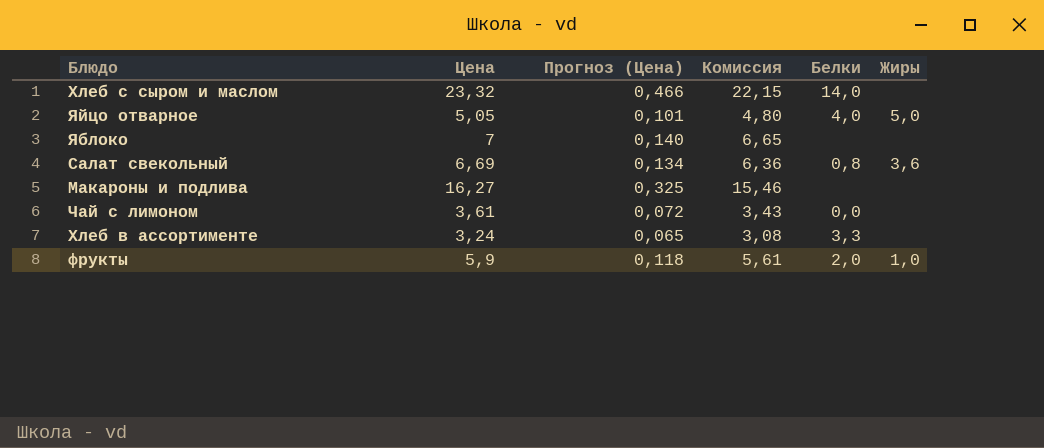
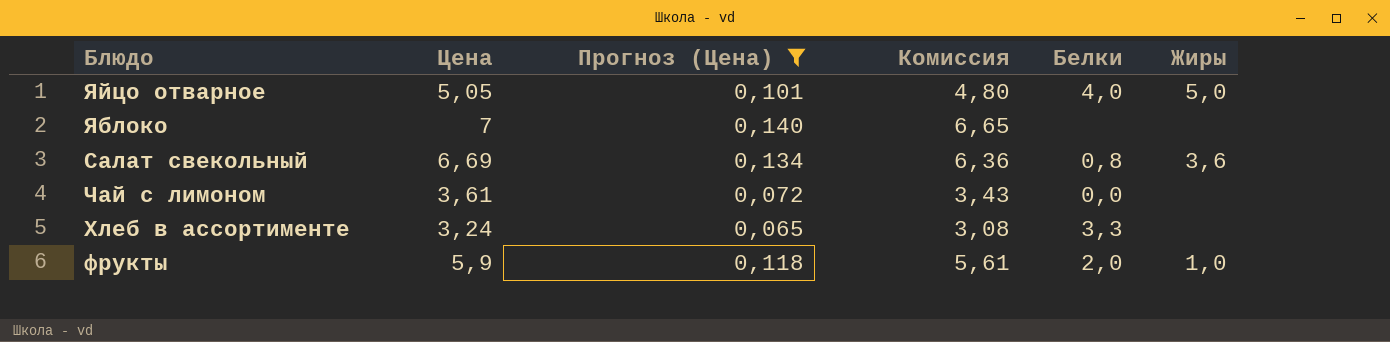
filter: none -> Прогноз (Цена) <= 0,140

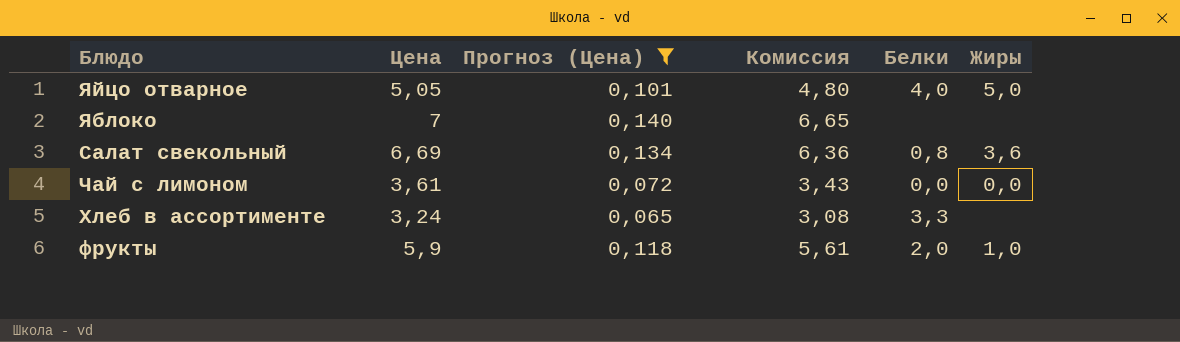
Чай с лимоном | Жиры: none -> 0,0

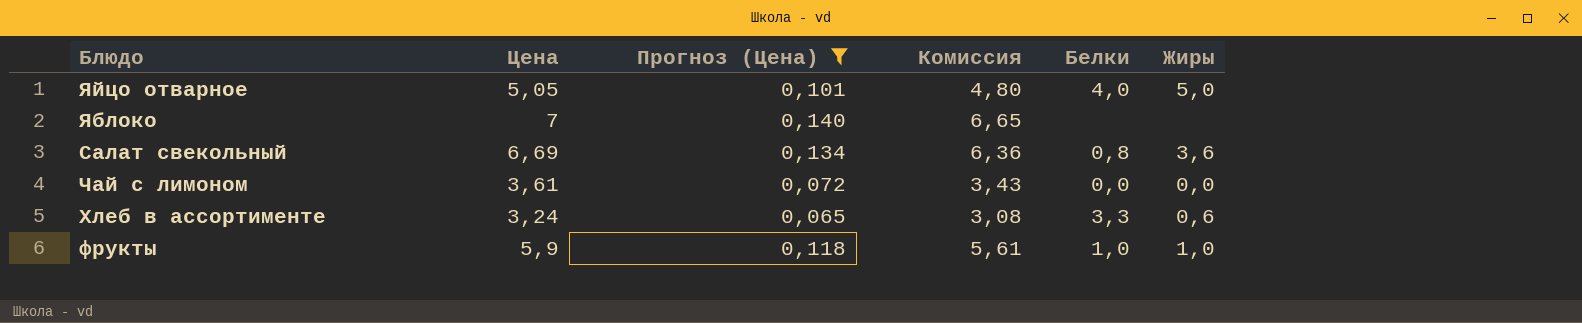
Хлеб в ассортименте | Жиры: none -> 0,6
фрукты | Белки: 2,0 -> 1,0

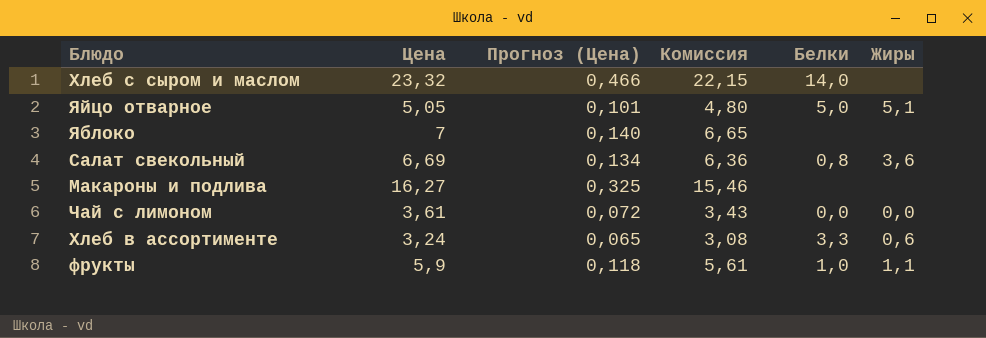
filter: Прогноз (Цена) <= 0,140 -> none
Яйцо отварное | Белки: 4,0 -> 5,0
Яйцо отварное | Жиры: 5,0 -> 5,1
фрукты | Жиры: 1,0 -> 1,1

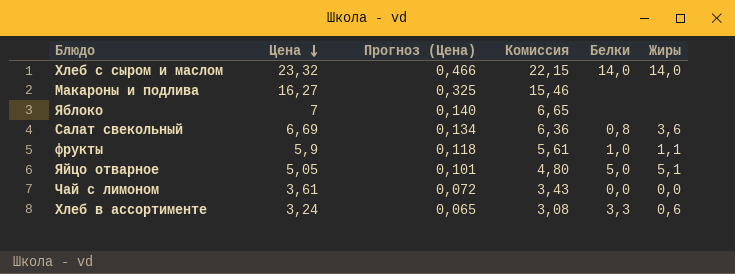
row order: none -> Цена descending
Хлеб с сыром и маслом | Жиры: none -> 14,0

